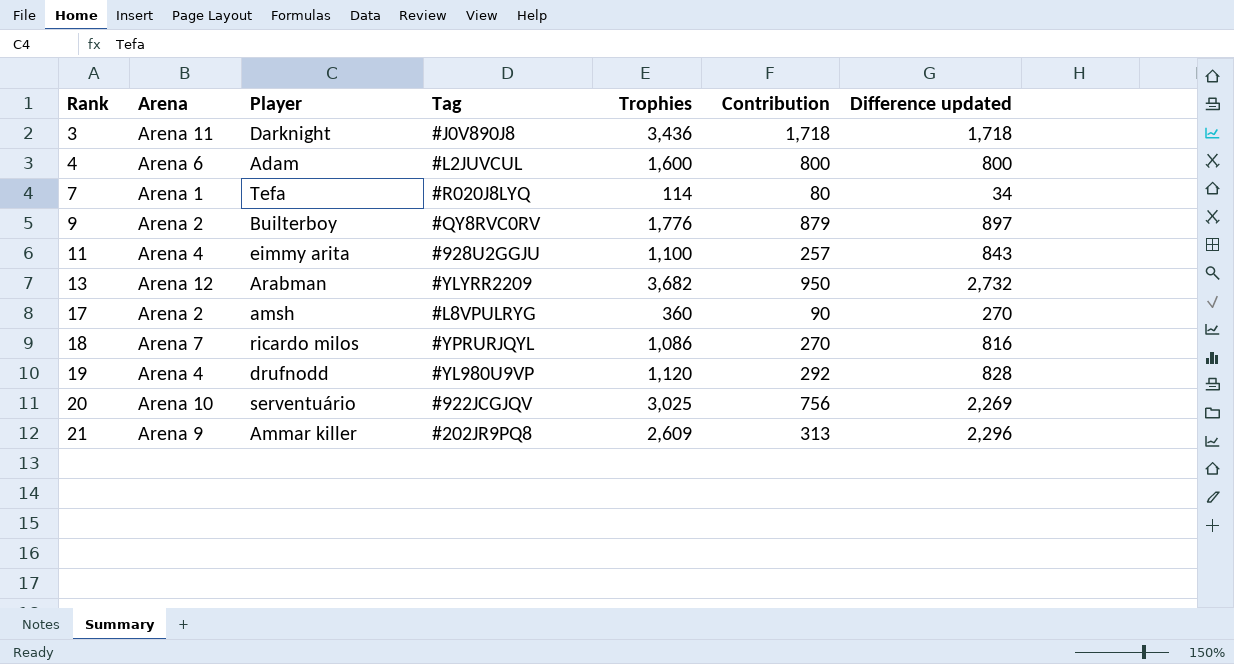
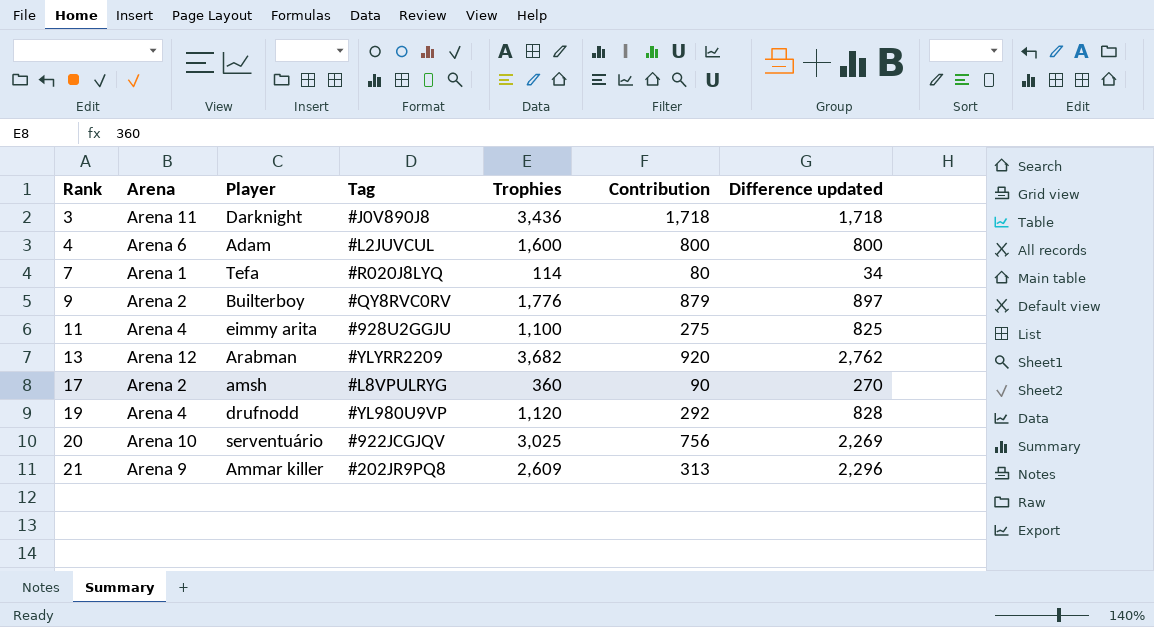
row 18: Arena 7 | ricardo milos | #YPRURJQYL | 1,086 | 270 | 816 -> none
11 | Contribution: 257 -> 275
11 | Difference updated: 843 -> 825
13 | Contribution: 950 -> 920
13 | Difference updated: 2,732 -> 2,762

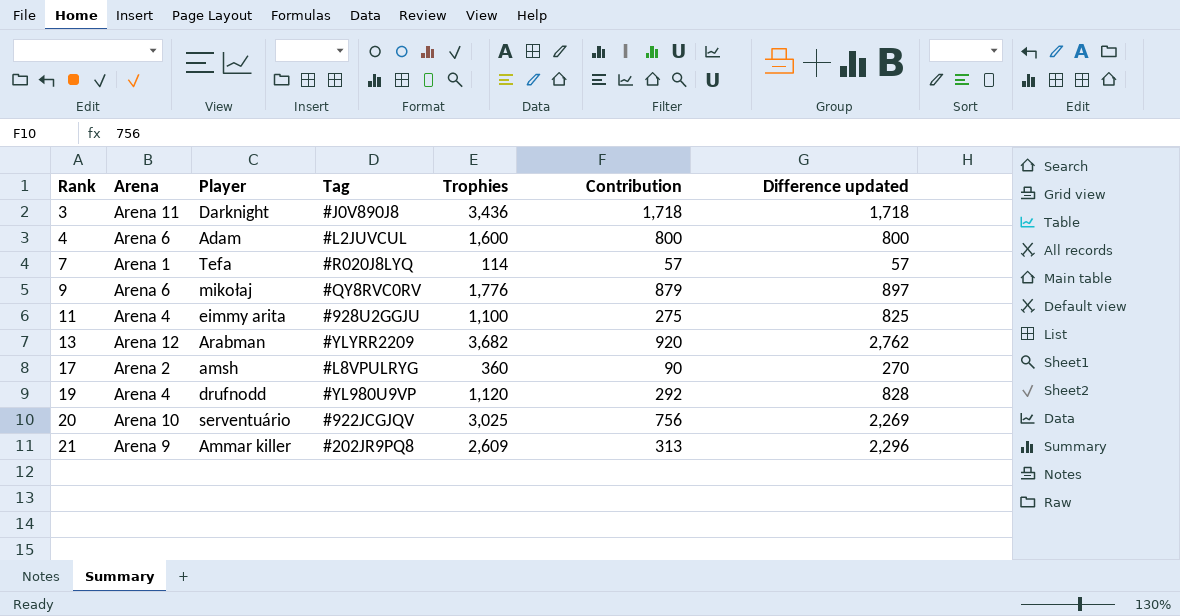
7 | Contribution: 80 -> 57
7 | Difference updated: 34 -> 57
9 | Arena: Arena 2 -> Arena 6
9 | Player: Builterboy -> mikołaj

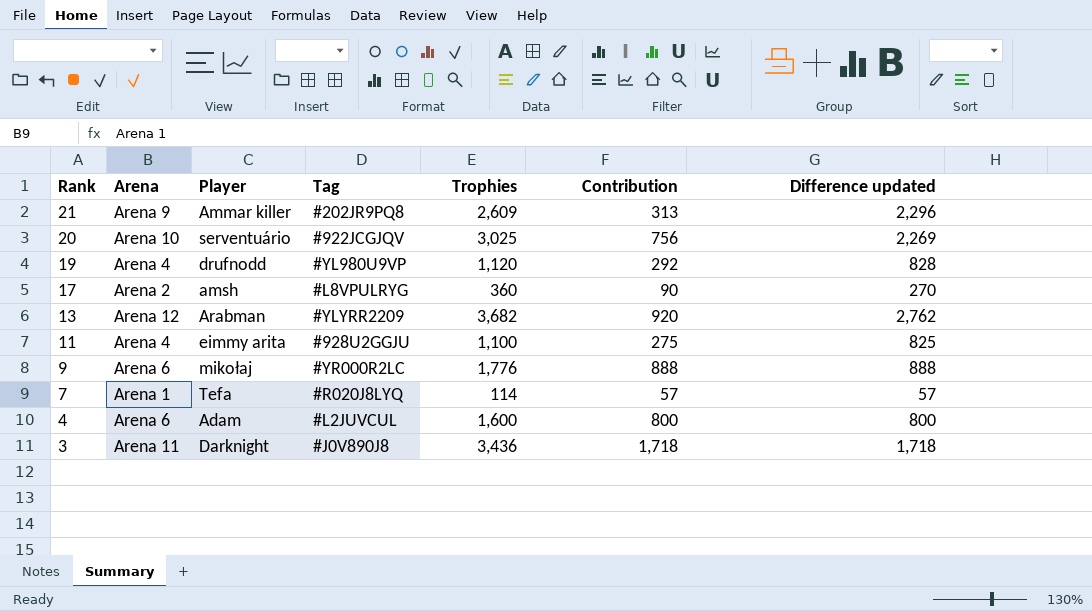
row order: Rank ascending -> Rank descending
9 | Tag: #QY8RVC0RV -> #YR000R2LC
9 | Contribution: 879 -> 888
9 | Difference updated: 897 -> 888

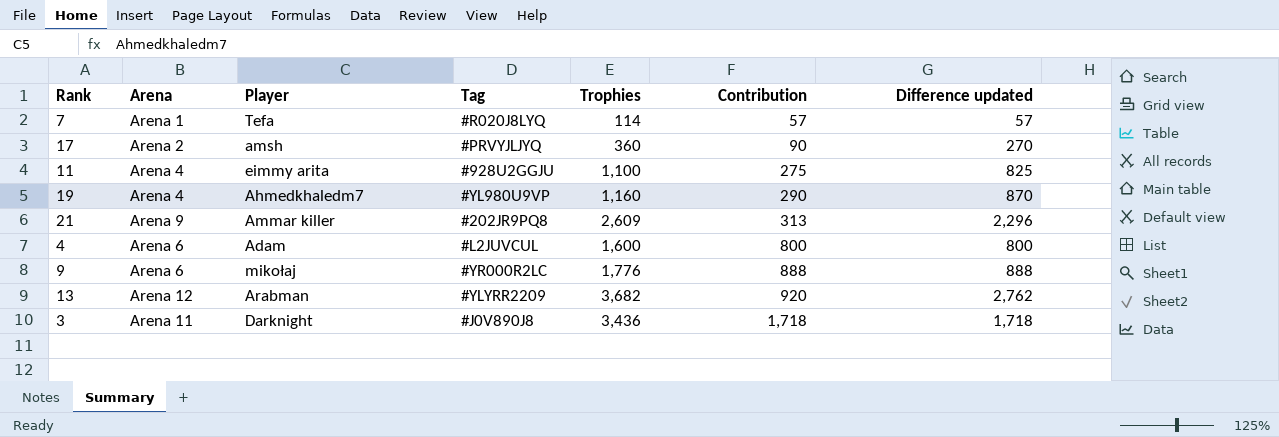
row order: Rank descending -> Contribution ascending
row 20: Arena 10 | serventuário | #922JCGJQV | 3,025 | 756 | 2,269 -> none
17 | Tag: #L8VPULRYG -> #PRVYJLJYQ
19 | Player: drufnodd -> Ahmedkhaledm7
19 | Trophies: 1,120 -> 1,160
19 | Contribution: 292 -> 290
19 | Difference updated: 828 -> 870

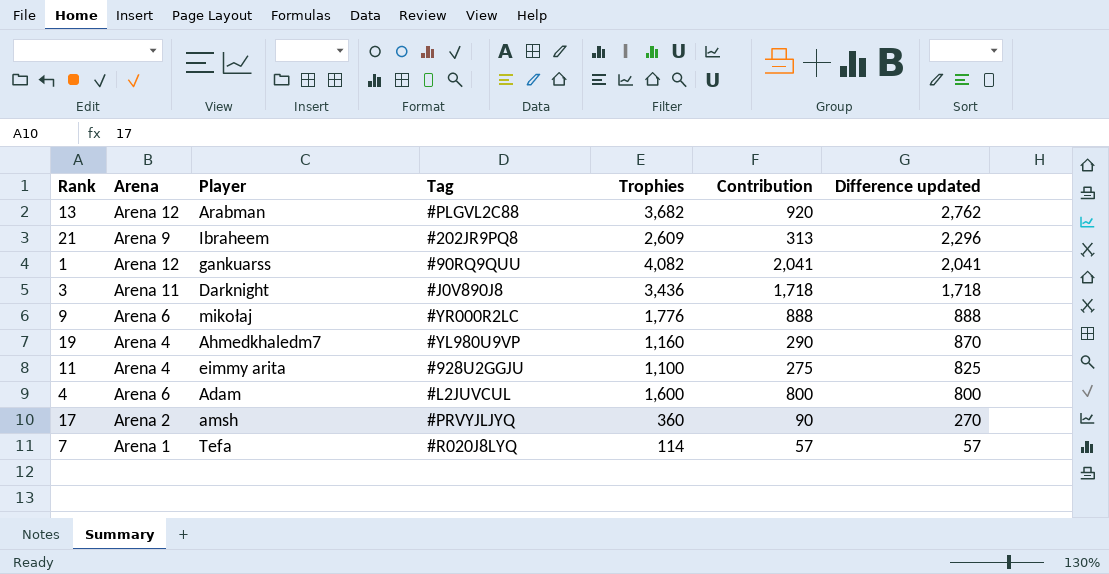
row order: Contribution ascending -> Difference updated descending
13 | Tag: #YLYRR2209 -> #PLGVL2C88
21 | Player: Ammar killer -> Ibraheem
row 1: none -> Arena 12 | gankuarss | #90RQ9QUU | 4,082 | 2,041 | 2,041

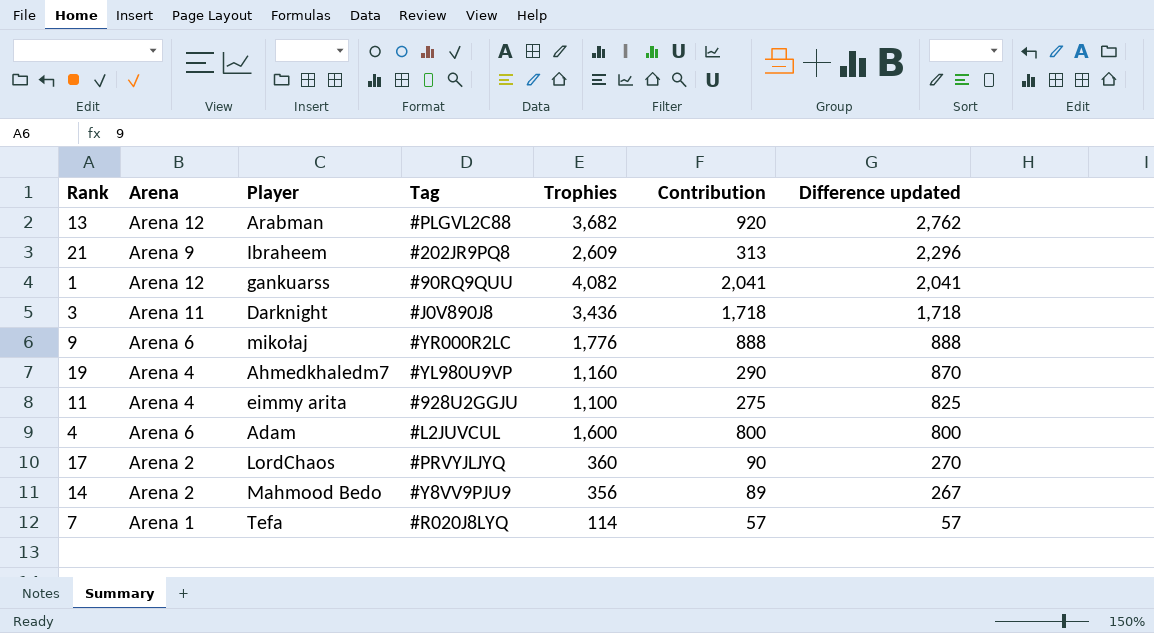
17 | Player: amsh -> LordChaos
row 14: none -> Arena 2 | Mahmood Bedo | #Y8VV9PJU9 | 356 | 89 | 267

